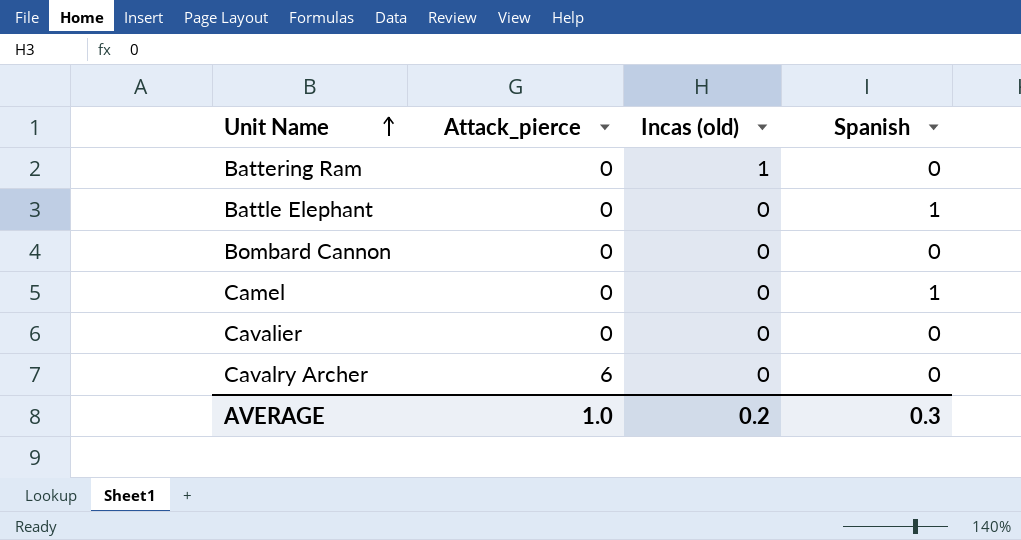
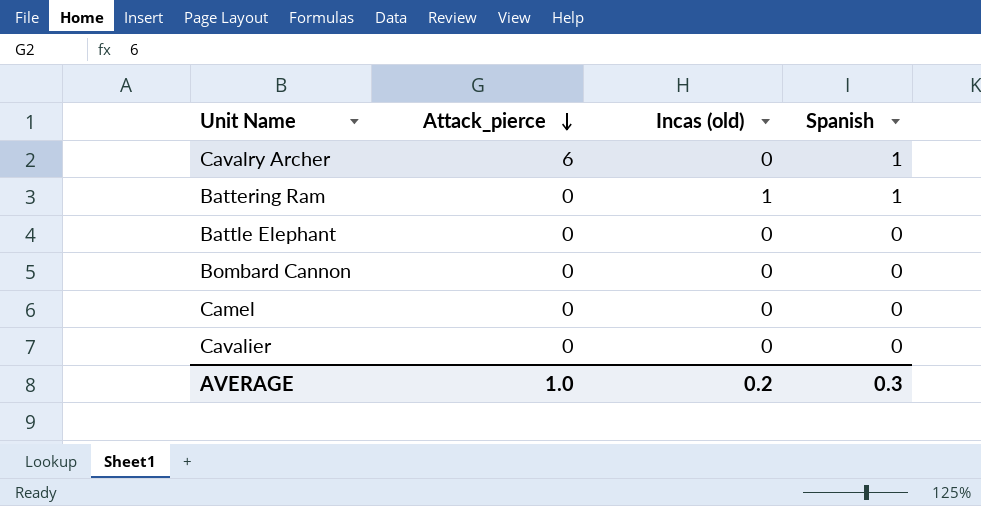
row order: Unit Name ascending -> Attack_pierce descending
Cavalry Archer | Spanish: 0 -> 1
Battering Ram | Spanish: 0 -> 1
Battle Elephant | Spanish: 1 -> 0
Camel | Spanish: 1 -> 0

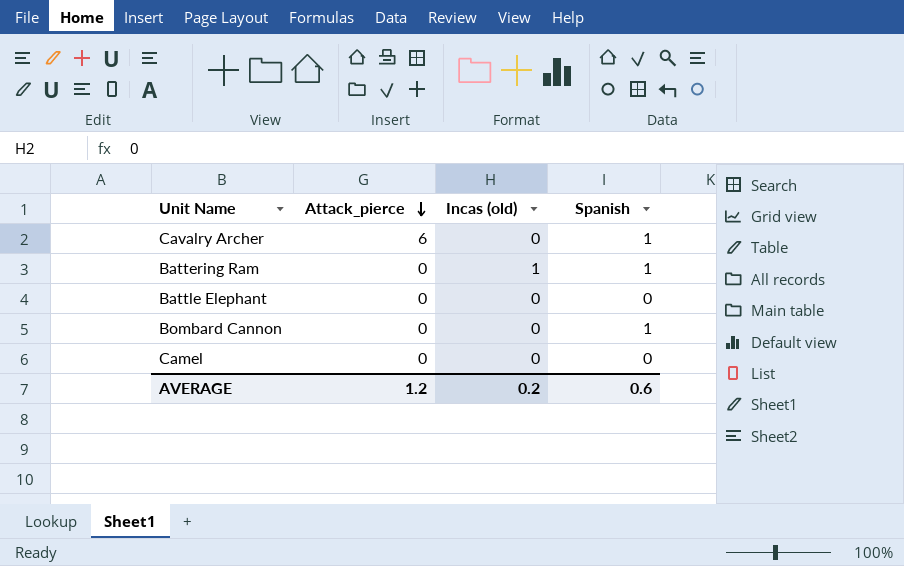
row Cavalier: 0 | 0 | 0 -> none
Bombard Cannon | Spanish: 0 -> 1
AVERAGE | Attack_pierce: 1.0 -> 1.2
AVERAGE | Spanish: 0.3 -> 0.6

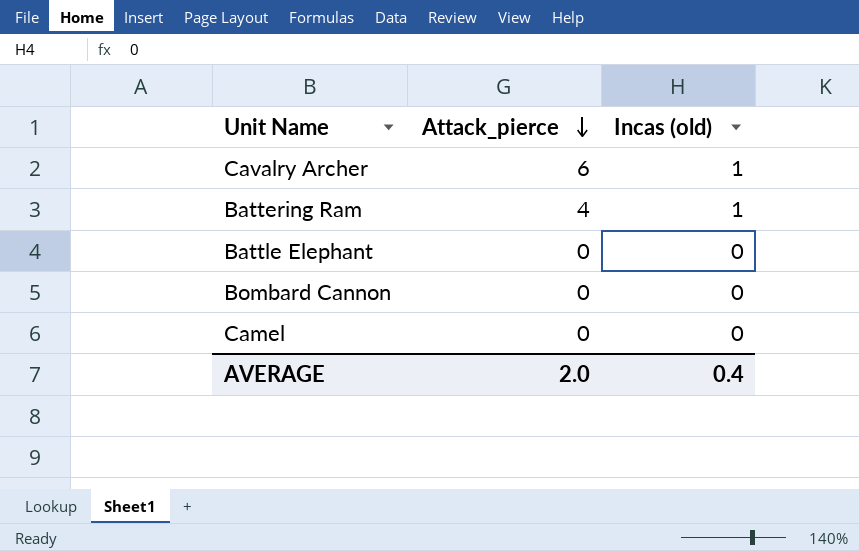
column Spanish | position: 4 -> none
Cavalry Archer | Incas (old): 0 -> 1
Battering Ram | Attack_pierce: 0 -> 4
AVERAGE | Attack_pierce: 1.2 -> 2.0
AVERAGE | Incas (old): 0.2 -> 0.4

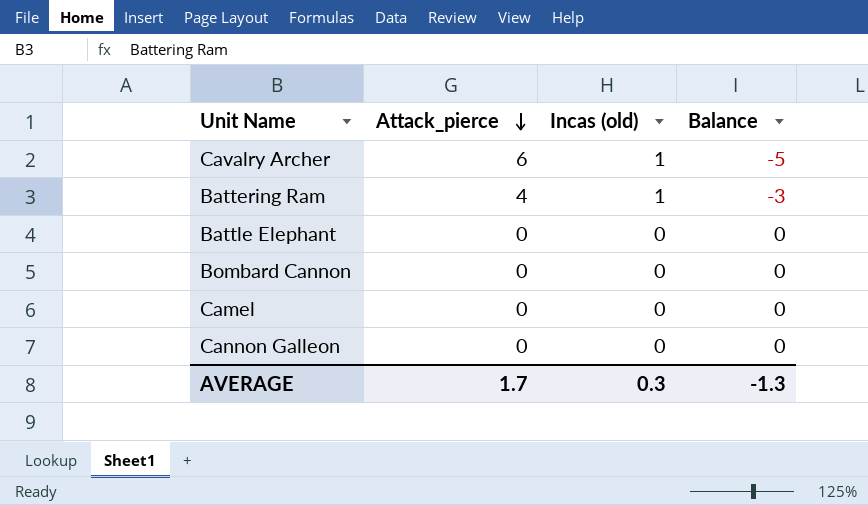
column Balance | formula: none -> [Incas (old)] - [Attack_pierce]
row Cannon Galleon: none -> 0 | 0 | 0
AVERAGE | Attack_pierce: 2.0 -> 1.7
AVERAGE | Incas (old): 0.4 -> 0.3

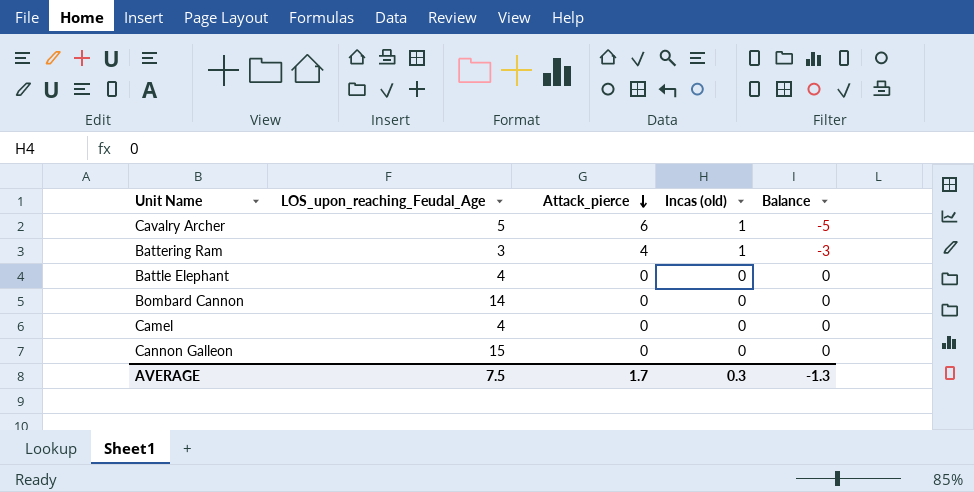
column LOS_upon_reaching_Feudal_Age | position: none -> 2

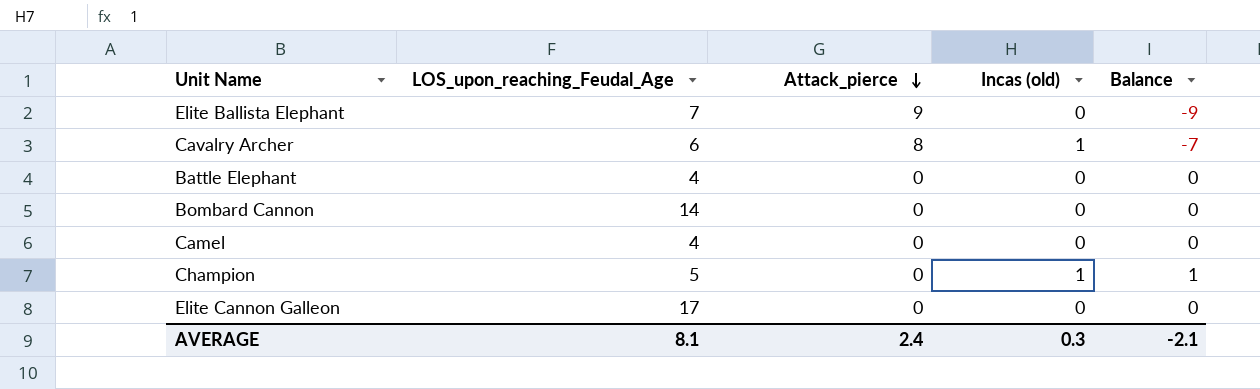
row Battering Ram: 3 | 4 | 1 | -3 -> none
row Cannon Galleon: 15 | 0 | 0 | 0 -> none
row Elite Ballista Elephant: none -> 7 | 9 | 0 | -9
Cavalry Archer | LOS_upon_reaching_Feudal_Age: 5 -> 6
Cavalry Archer | Attack_pierce: 6 -> 8
Cavalry Archer | Balance: -5 -> -7
row Champion: none -> 5 | 0 | 1 | 1
row Elite Cannon Galleon: none -> 17 | 0 | 0 | 0
AVERAGE | LOS_upon_reaching_Feudal_Age: 7.5 -> 8.1
AVERAGE | Attack_pierce: 1.7 -> 2.4
AVERAGE | Balance: -1.3 -> -2.1

